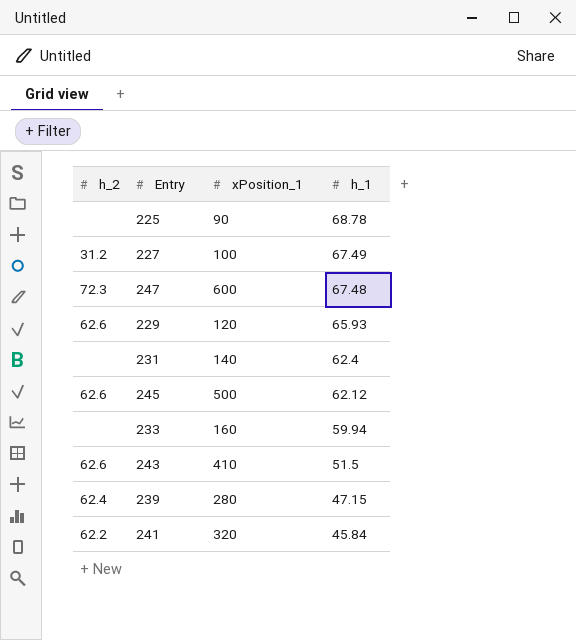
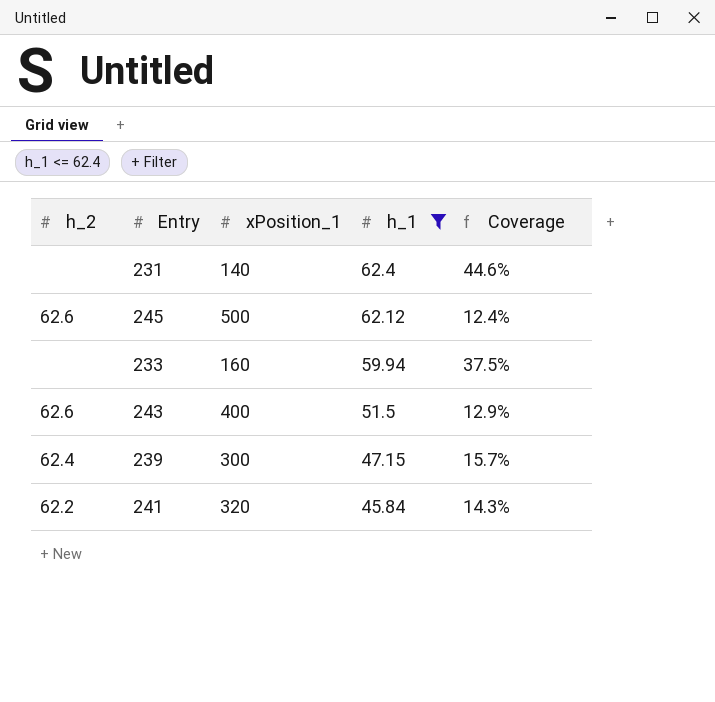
filter: none -> h_1 <= 62.4
column Coverage | formula: none -> [h_1] / [xPosition_1]
243 | xPosition_1: 410 -> 400
239 | xPosition_1: 280 -> 300

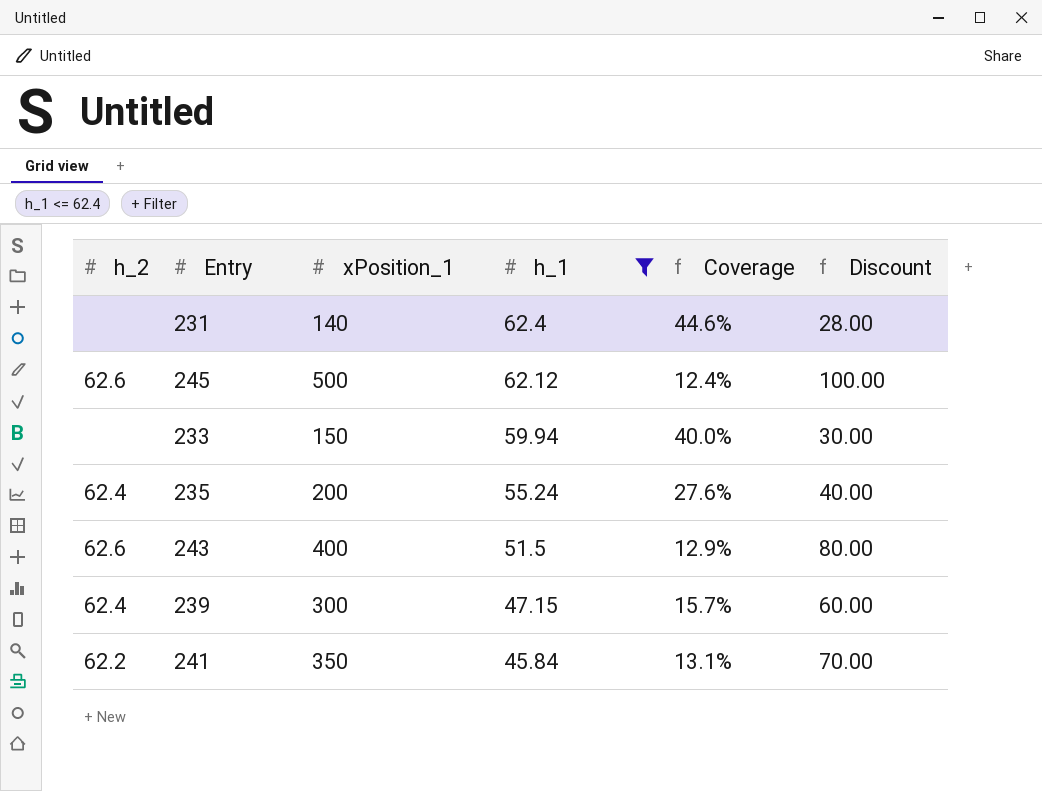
column Discount | formula: none -> [xPosition_1] * 0.2
233 | xPosition_1: 160 -> 150
233 | Coverage: 37.5% -> 40.0%
row 235: none -> 62.4 | 200 | 55.24 | 27.6% | 40.00
241 | xPosition_1: 320 -> 350
241 | Coverage: 14.3% -> 13.1%

